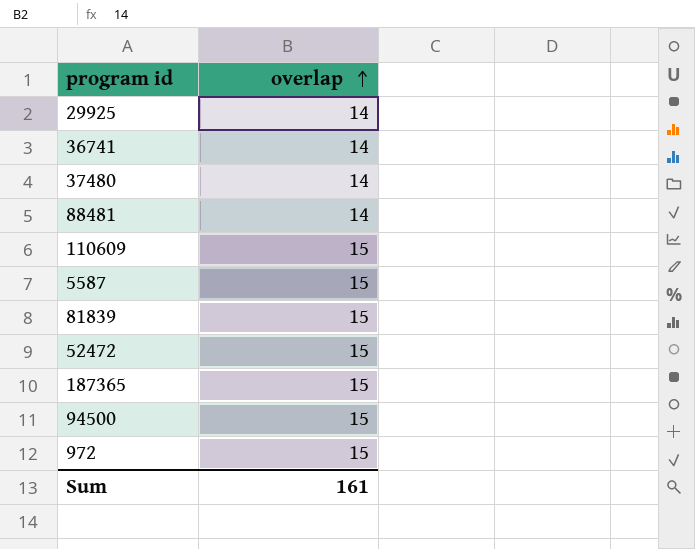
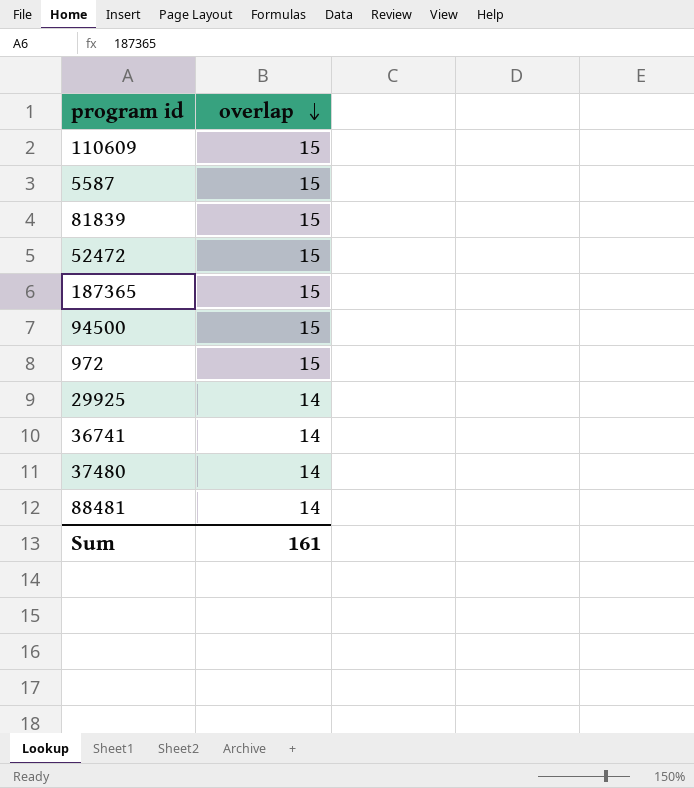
row order: overlap ascending -> overlap descending

